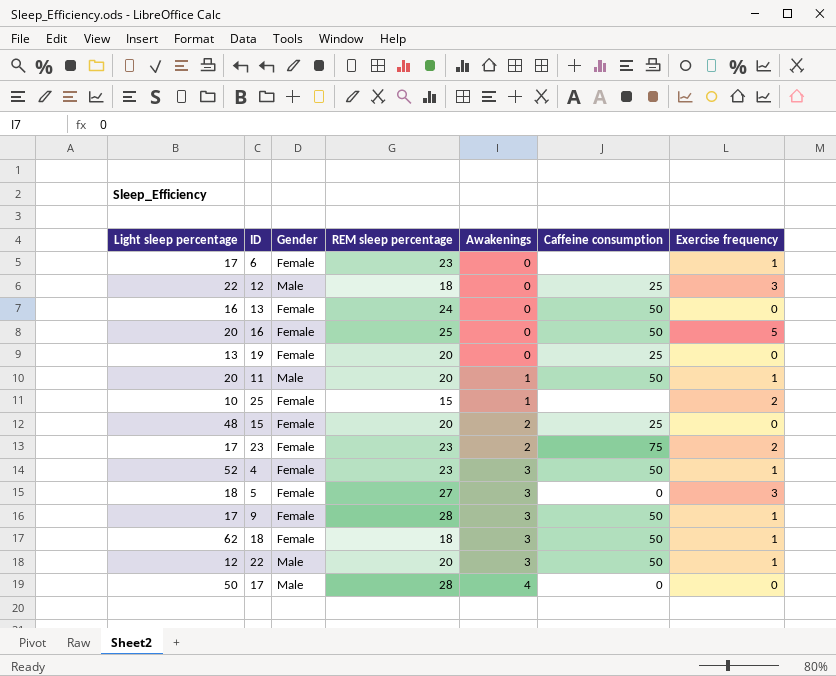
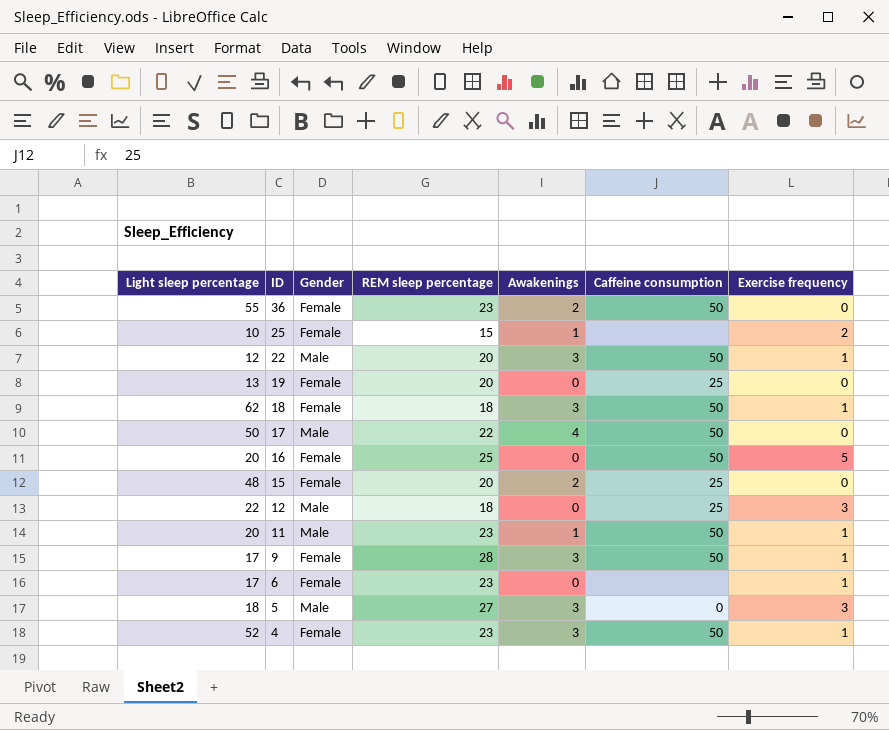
row order: Awakenings ascending -> ID descending
row 13: 16 | Female | 24 | 0 | 50 | 0 -> none
row 23: 17 | Female | 23 | 2 | 75 | 2 -> none
row 36: none -> 55 | Female | 23 | 2 | 50 | 0
17 | REM sleep percentage: 28 -> 22
17 | Caffeine consumption: 0 -> 50
11 | REM sleep percentage: 20 -> 23
5 | Gender: Female -> Male

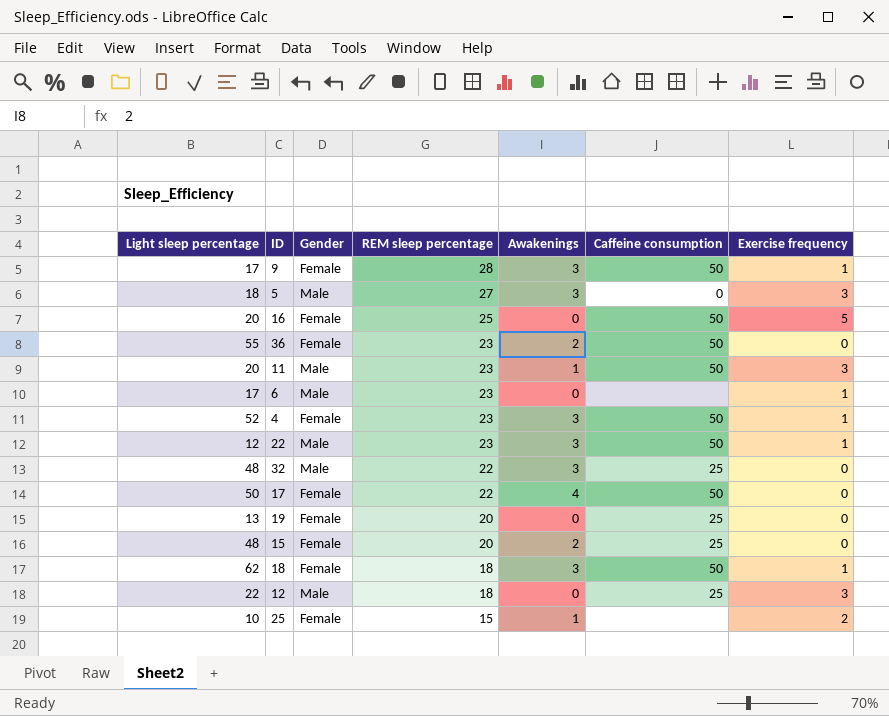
row order: ID descending -> REM sleep percentage descending
11 | Exercise frequency: 1 -> 3
6 | Gender: Female -> Male
22 | REM sleep percentage: 20 -> 23
row 32: none -> 48 | Male | 22 | 3 | 25 | 0
17 | Gender: Male -> Female

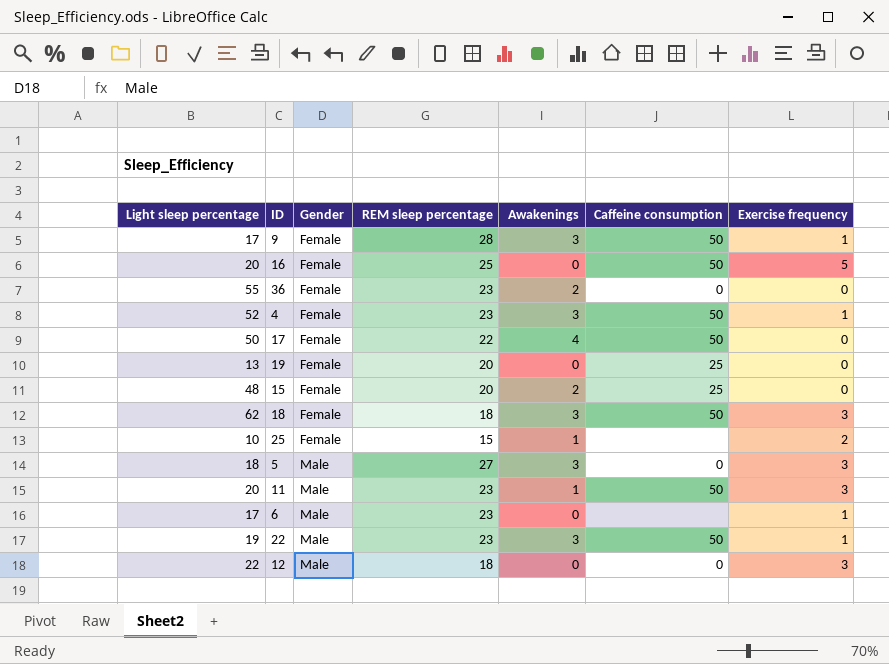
row order: REM sleep percentage descending -> Gender ascending
row 32: 48 | Male | 22 | 3 | 25 | 0 -> none
36 | Caffeine consumption: 50 -> 0
18 | Exercise frequency: 1 -> 3
22 | Light sleep percentage: 12 -> 19
12 | Caffeine consumption: 25 -> 0

